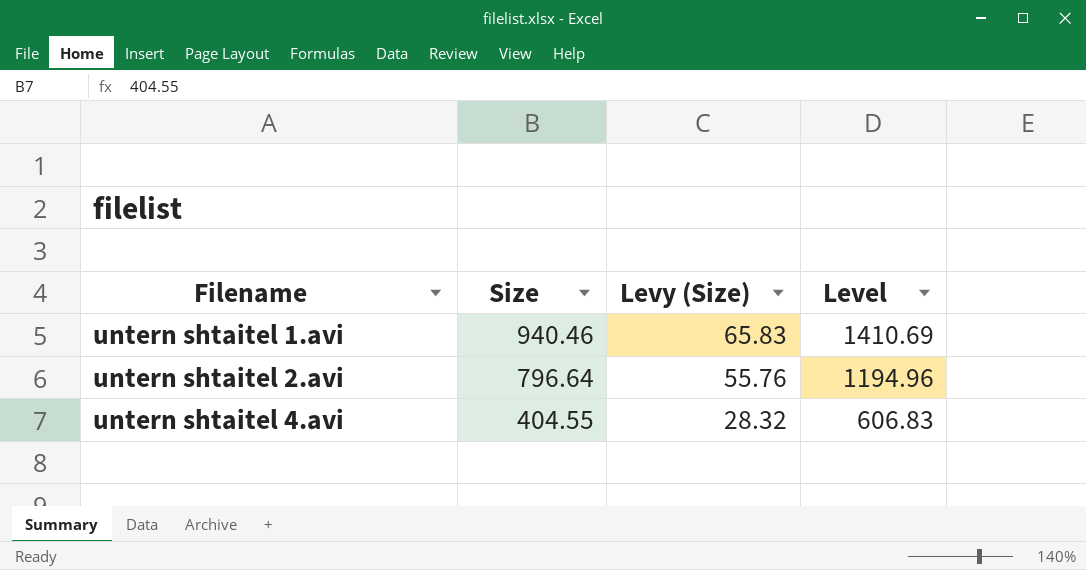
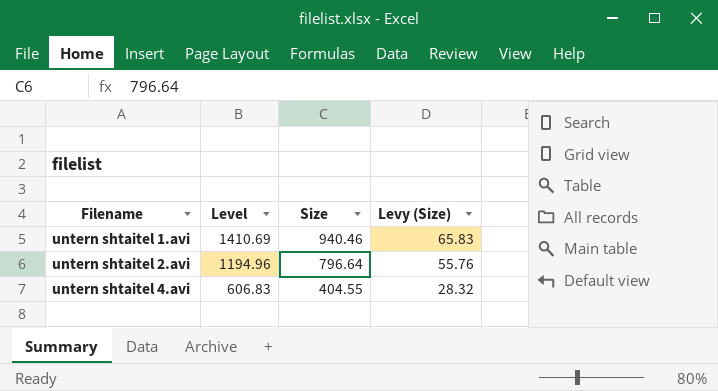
column Level | position: 4 -> 2

